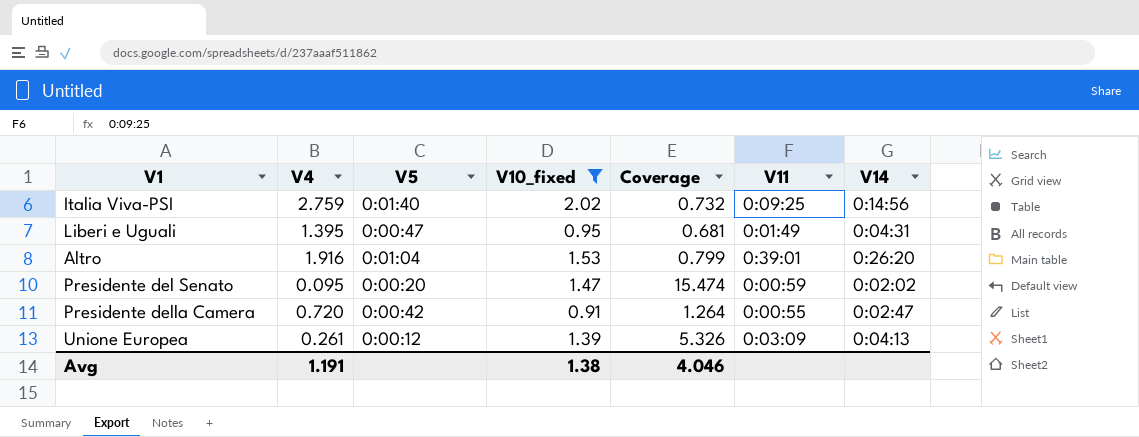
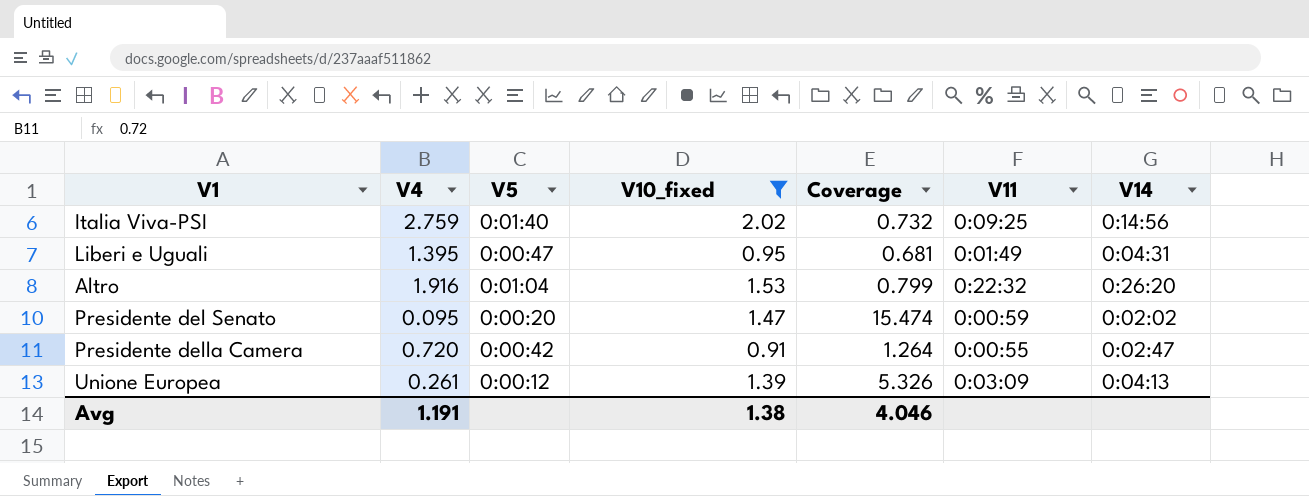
Altro | V11: 0:39:01 -> 0:22:32

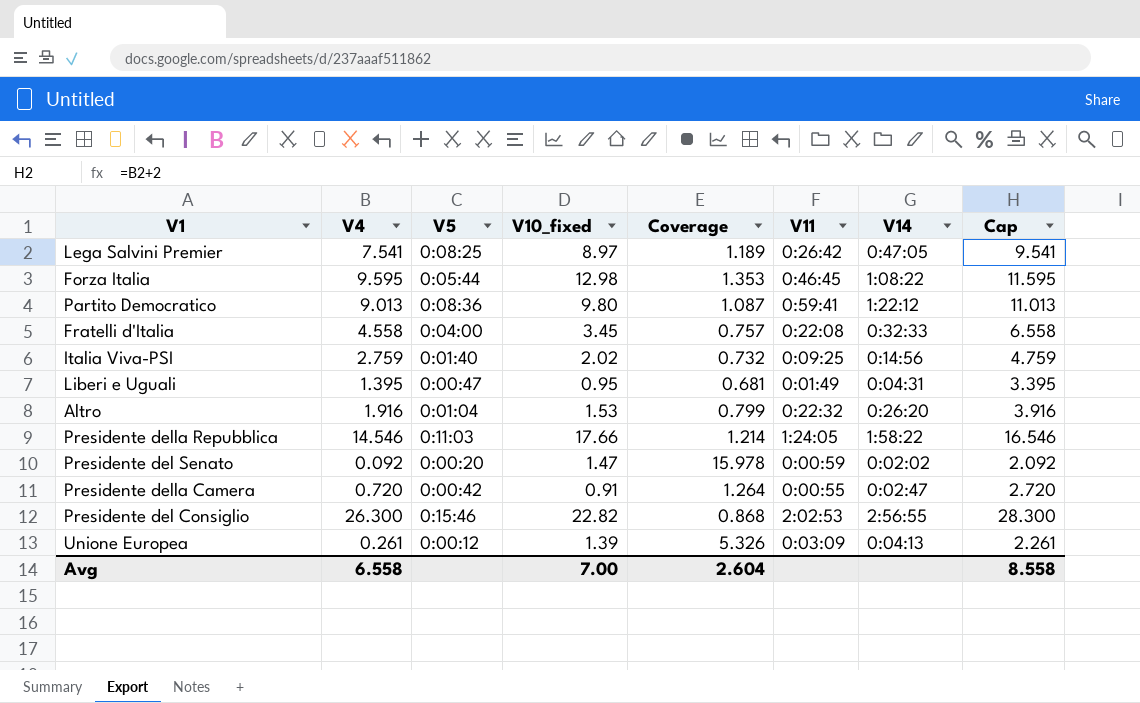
filter: V10_fixed <= 2.02 -> none
column Cap | formula: none -> [V4] + 2
Presidente del Senato | V4: 0.095 -> 0.092
Presidente del Senato | Coverage: 15.474 -> 15.978
Avg | V4: 1.191 -> 6.558
Avg | V10_fixed: 1.38 -> 7.00
Avg | Coverage: 4.046 -> 2.604

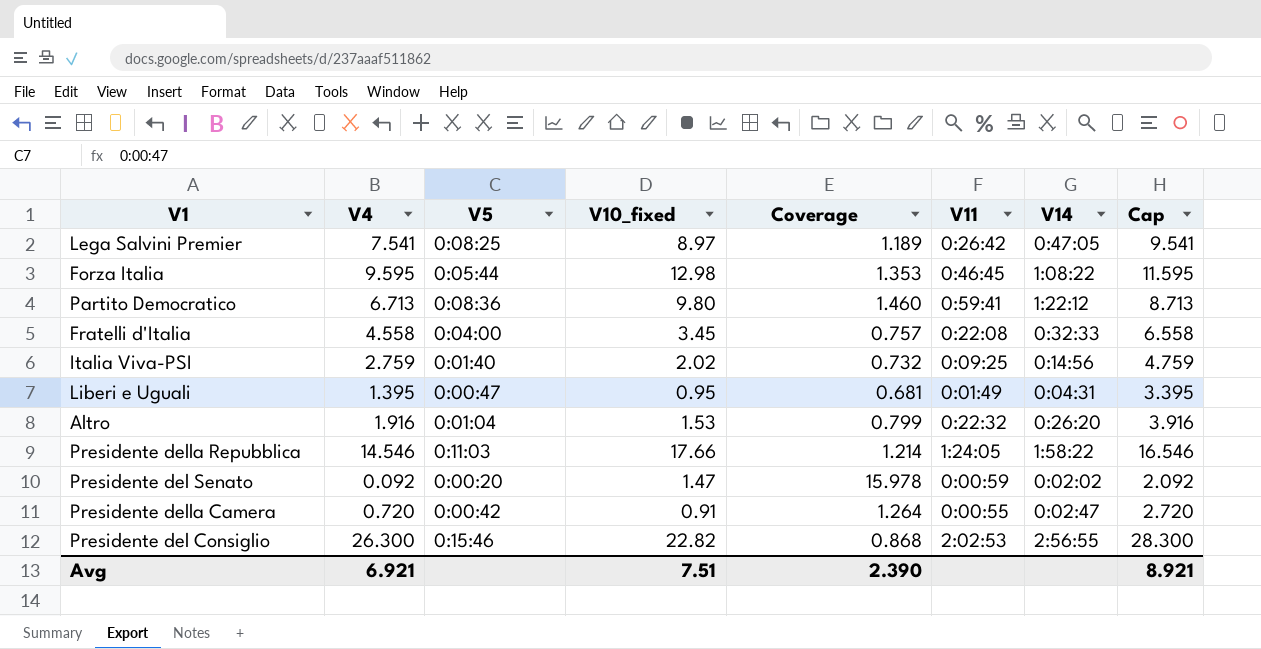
row Unione Europea: 0.261 | 0:00:12 | 1.39 | 5.326 | 0:03:09 | 0:04:13 | 2.261 -> none
Partito Democratico | V4: 9.013 -> 6.713
Partito Democratico | Coverage: 1.087 -> 1.460
Partito Democratico | Cap: 11.013 -> 8.713
Avg | V4: 6.558 -> 6.921
Avg | V10_fixed: 7.00 -> 7.51
Avg | Coverage: 2.604 -> 2.390
Avg | Cap: 8.558 -> 8.921

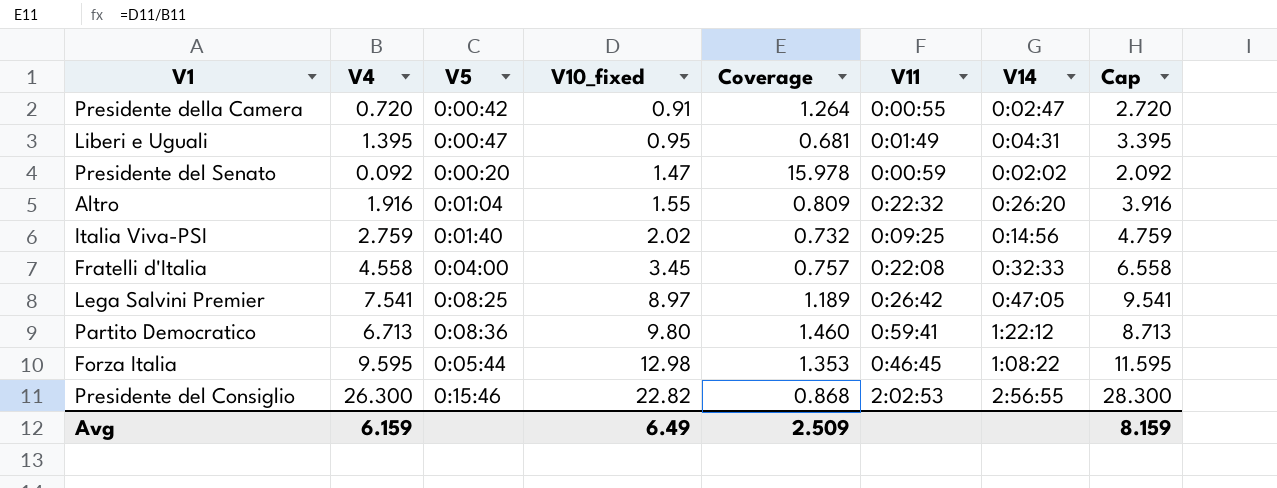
row order: none -> V10_fixed ascending
row Presidente della Repubblica: 14.546 | 0:11:03 | 17.66 | 1.214 | 1:24:05 | 1:58:22 | 16.546 -> none
Altro | V10_fixed: 1.53 -> 1.55
Altro | Coverage: 0.799 -> 0.809
Avg | V4: 6.921 -> 6.159
Avg | V10_fixed: 7.51 -> 6.49
Avg | Coverage: 2.390 -> 2.509
Avg | Cap: 8.921 -> 8.159

